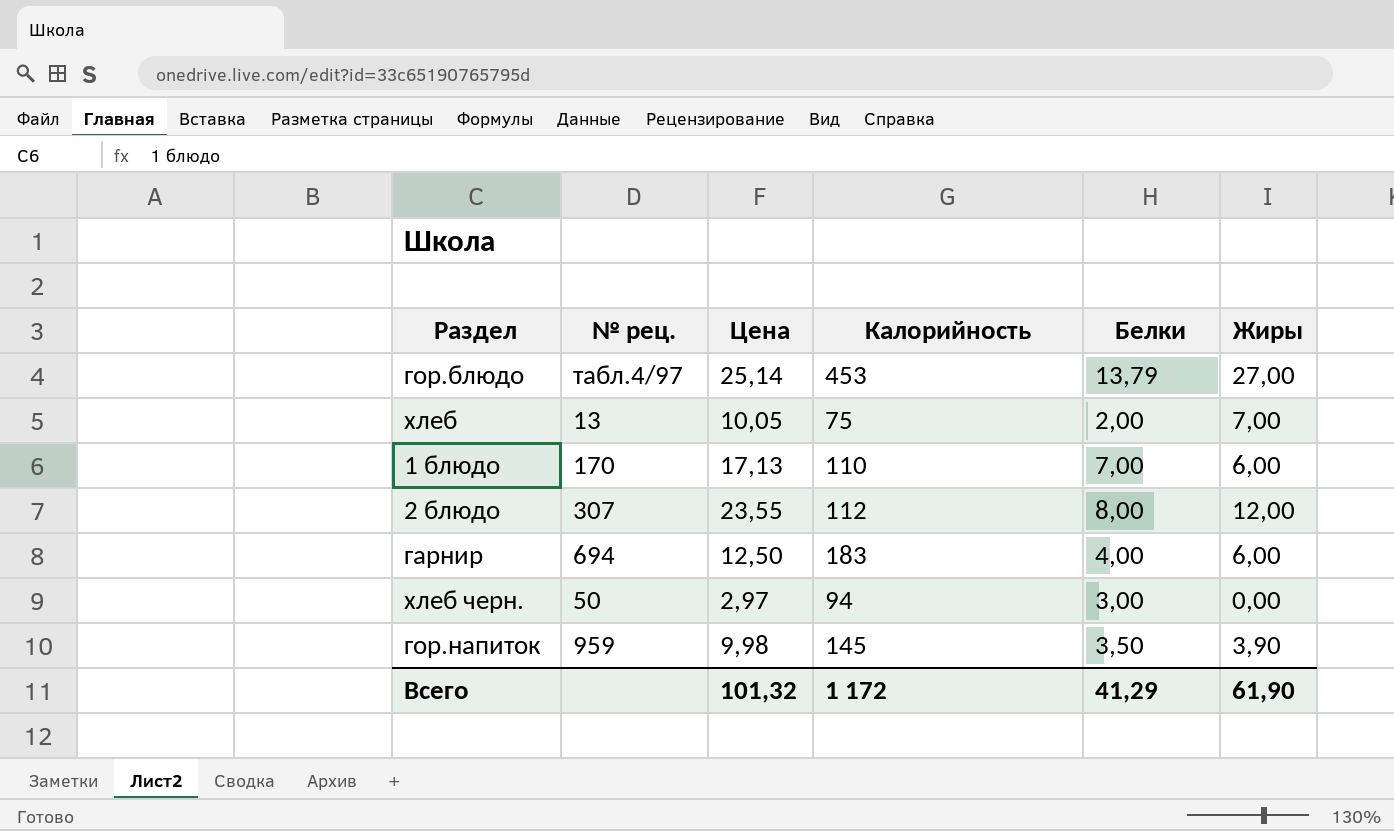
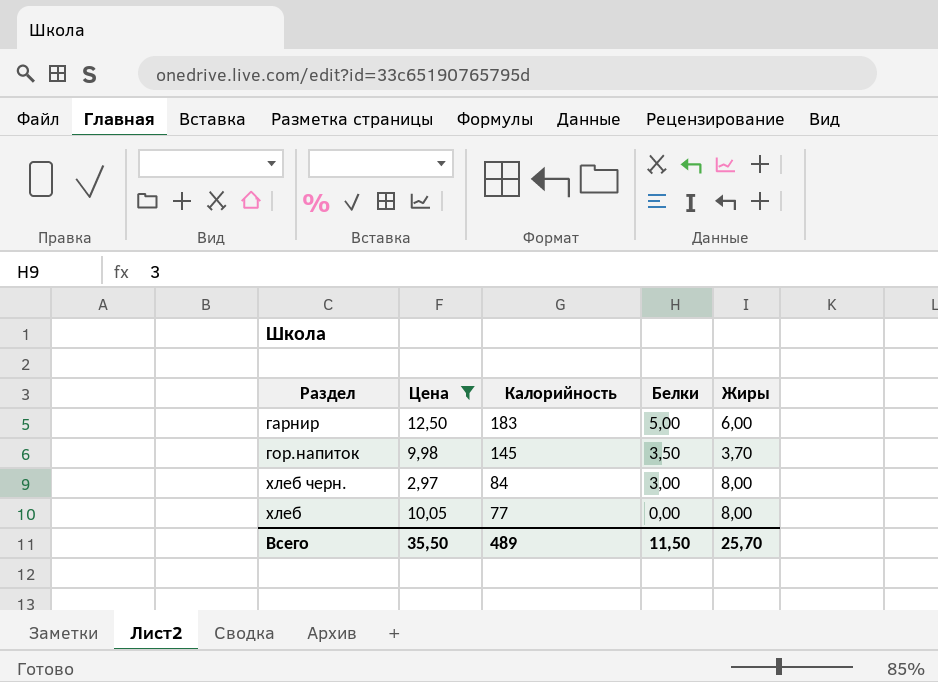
filter: none -> Цена <= 12,50
row order: none -> Калорийность descending
column № рец. | position: 2 -> none
гарнир | Белки: 4,00 -> 5,00
гор.напиток | Жиры: 3,90 -> 3,70
хлеб черн. | Калорийность: 94 -> 84
хлеб черн. | Жиры: 0,00 -> 8,00
хлеб | Калорийность: 75 -> 77
хлеб | Белки: 2,00 -> 0,00
хлеб | Жиры: 7,00 -> 8,00
Всего | Цена: 101,32 -> 35,50
Всего | Калорийность: 1 172 -> 489
Всего | Белки: 41,29 -> 11,50
Всего | Жиры: 61,90 -> 25,70

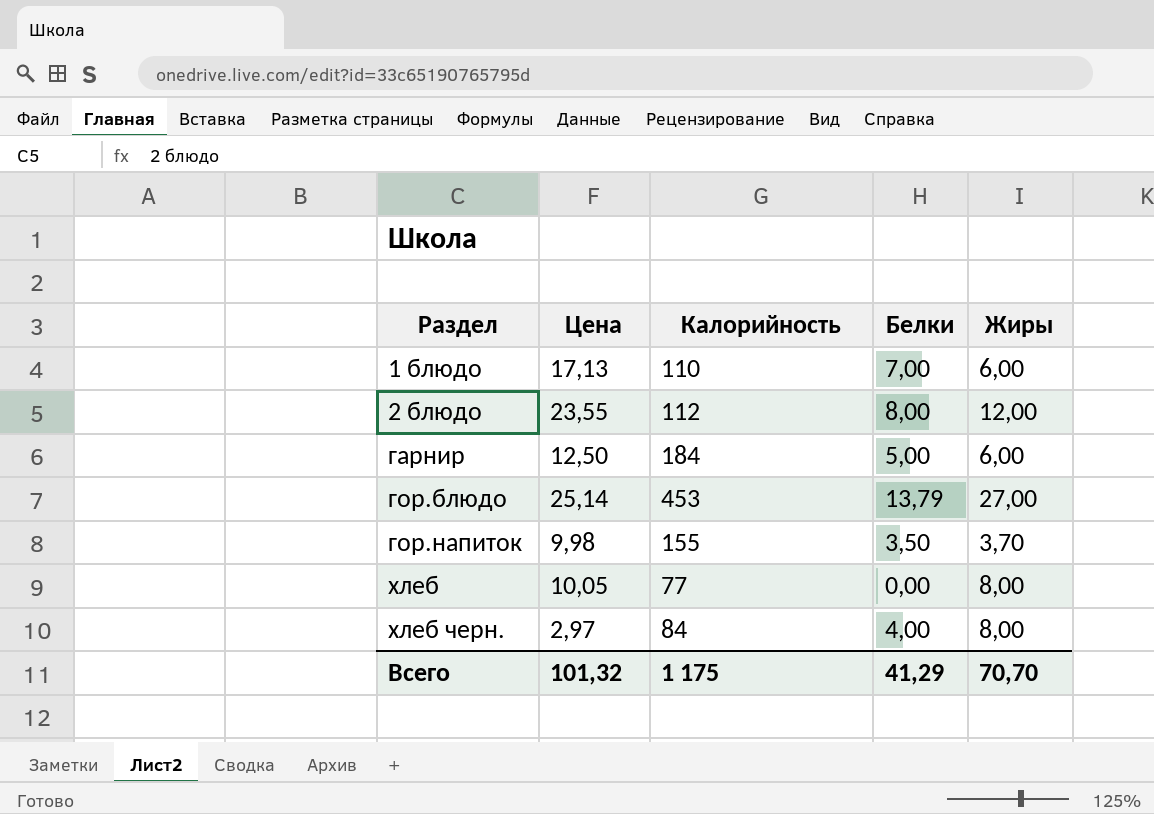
filter: Цена <= 12,50 -> none
row order: Калорийность descending -> Раздел ascending
гарнир | Калорийность: 183 -> 184
гор.напиток | Калорийность: 145 -> 155
хлеб черн. | Белки: 3,00 -> 4,00
Всего | Цена: 35,50 -> 101,32
Всего | Калорийность: 489 -> 1 175
Всего | Белки: 11,50 -> 41,29
Всего | Жиры: 25,70 -> 70,70

